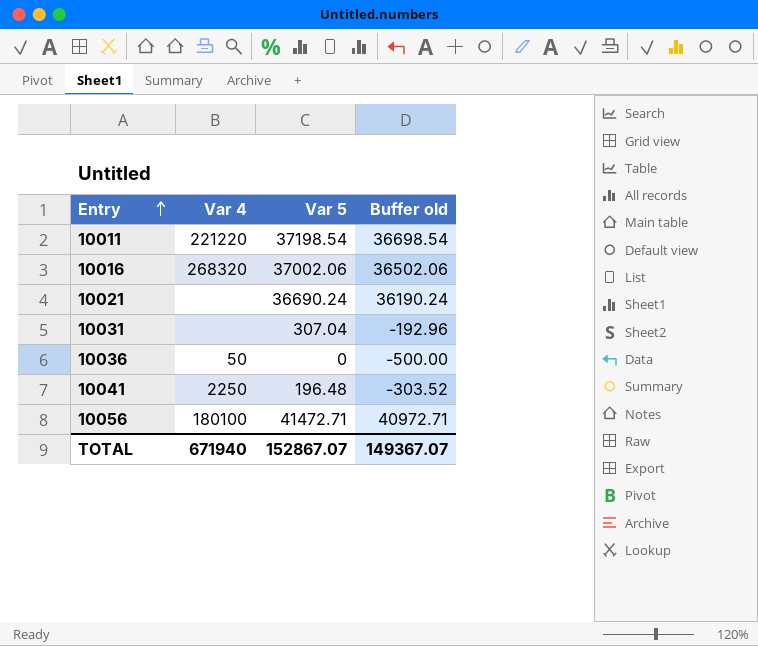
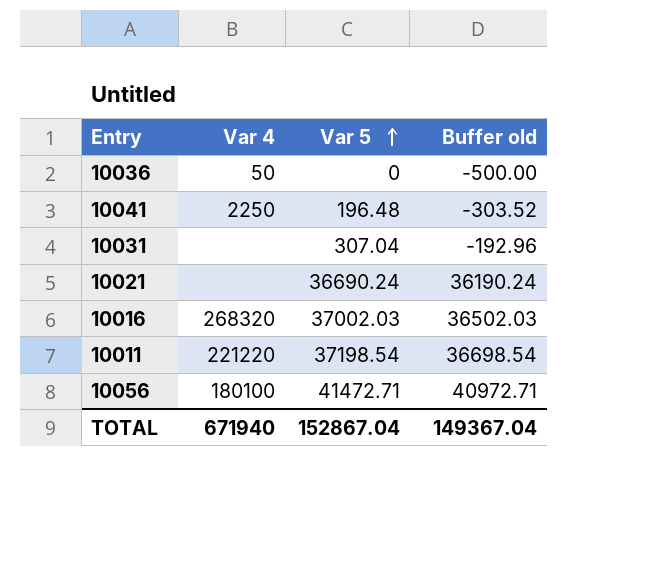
row order: Entry ascending -> Var 5 ascending
10016 | Var 5: 37002.06 -> 37002.03
10016 | Buffer old: 36502.06 -> 36502.03
TOTAL | Var 5: 152867.07 -> 152867.04
TOTAL | Buffer old: 149367.07 -> 149367.04

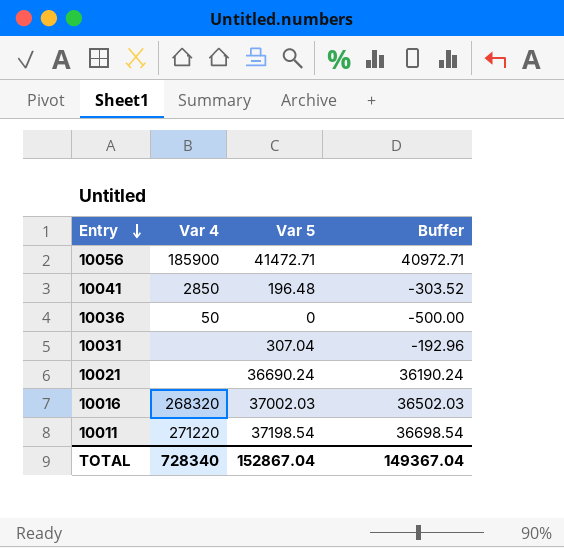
row order: Var 5 ascending -> Entry descending
column name: Buffer old -> Buffer
10056 | Var 4: 180100 -> 185900
10041 | Var 4: 2250 -> 2850
10011 | Var 4: 221220 -> 271220
TOTAL | Var 4: 671940 -> 728340

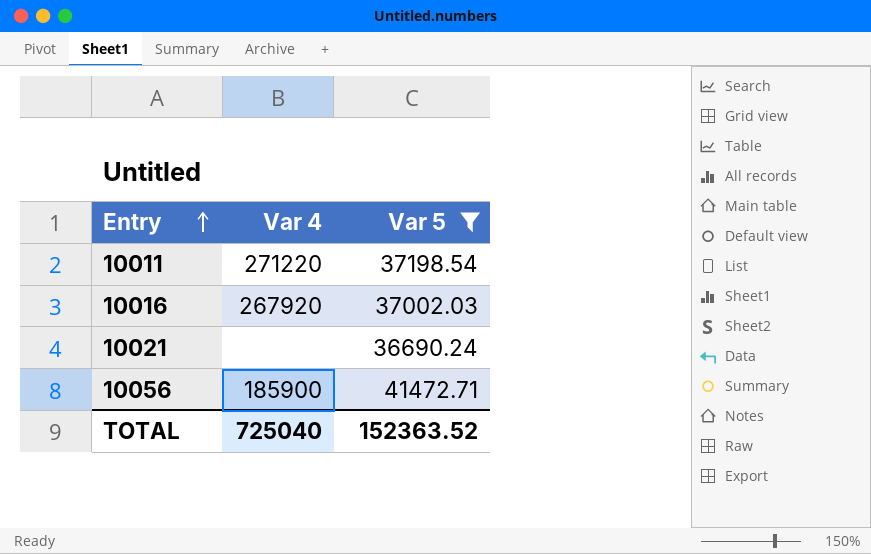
filter: none -> Var 5 >= 36690.24
row order: Entry descending -> Entry ascending
column Buffer | formula: [Var 5] - 500 -> none
10016 | Var 4: 268320 -> 267920
TOTAL | Var 4: 728340 -> 725040
TOTAL | Var 5: 152867.04 -> 152363.52

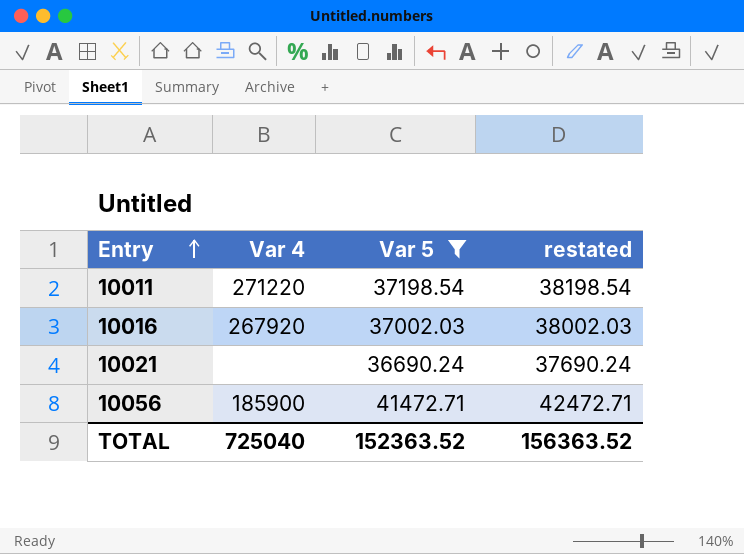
column restated | formula: none -> [Var 5] + 1000

